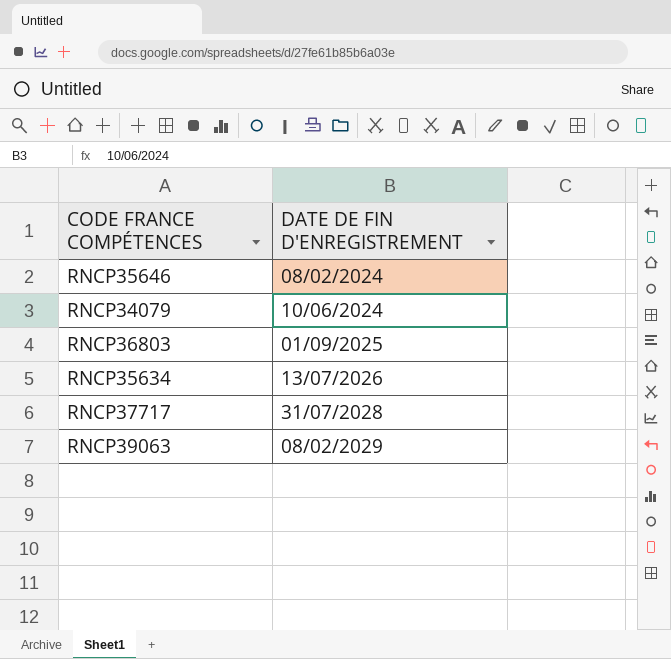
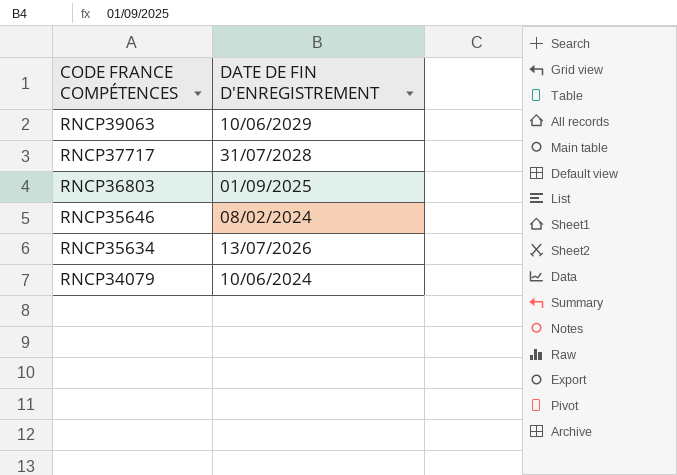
row order: DATE DE FIN D'ENREGISTREMENT ascending -> CODE FRANCE COMPÉTENCES descending
RNCP39063 | DATE DE FIN D'ENREGISTREMENT: 08/02/2029 -> 10/06/2029

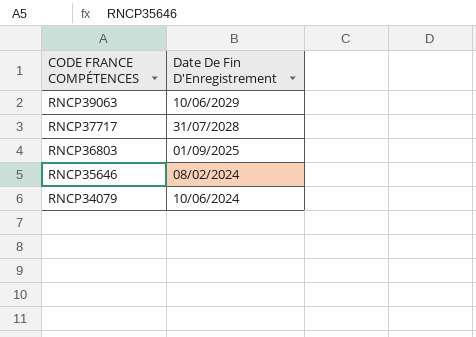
column name: DATE DE FIN D'ENREGISTREMENT -> Date De Fin D'Enregistrement
row RNCP35634: 13/07/2026 -> none

